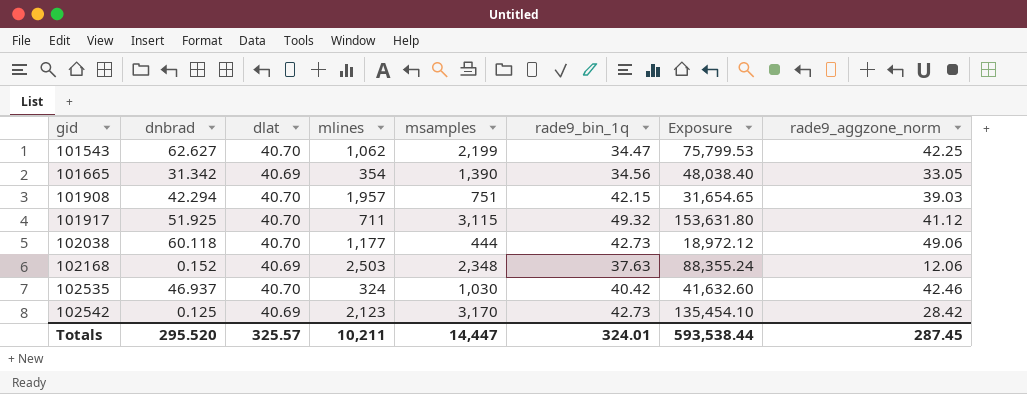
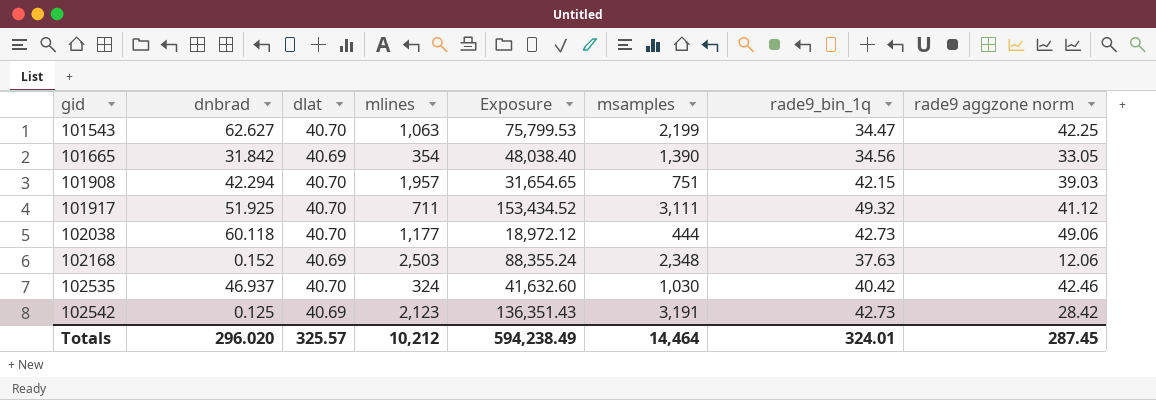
column Exposure | position: 7 -> 5
column name: rade9_aggzone_norm -> rade9 aggzone norm
101543 | mlines: 1,062 -> 1,063
101665 | dnbrad: 31.342 -> 31.842
101917 | Exposure: 153,631.80 -> 153,434.52
101917 | msamples: 3,115 -> 3,111
102542 | Exposure: 135,454.10 -> 136,351.43
102542 | msamples: 3,170 -> 3,191
Totals | dnbrad: 295.520 -> 296.020
Totals | mlines: 10,211 -> 10,212
Totals | Exposure: 593,538.44 -> 594,238.49
Totals | msamples: 14,447 -> 14,464

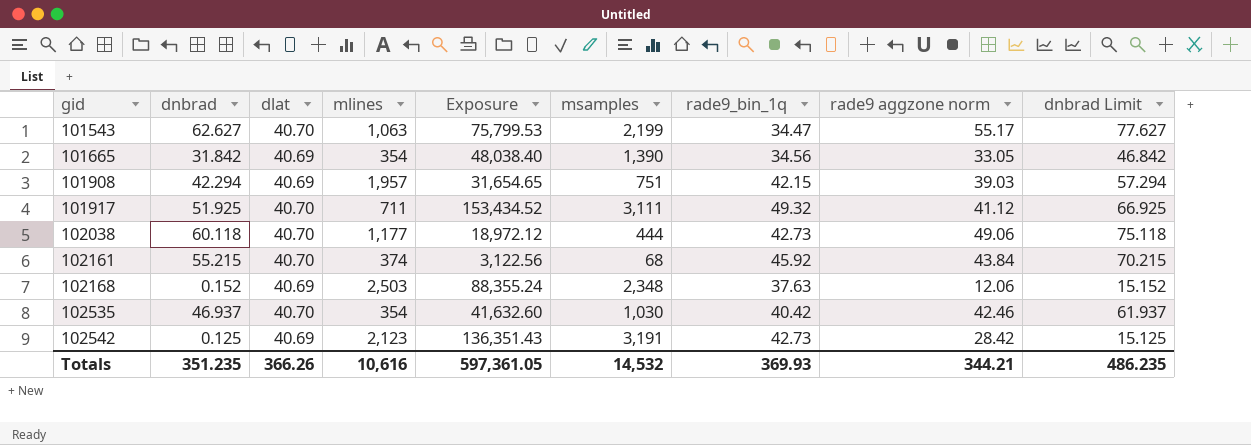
column dnbrad Limit | formula: none -> [dnbrad] + 15
101543 | rade9 aggzone norm: 42.25 -> 55.17
101908 | dlat: 40.70 -> 40.69
row 102161: none -> 55.215 | 40.70 | 374 | 3,122.56 | 68 | 45.92 | 43.84 | 70.215
102535 | mlines: 324 -> 354
Totals | dnbrad: 296.020 -> 351.235
Totals | dlat: 325.57 -> 366.26
Totals | mlines: 10,212 -> 10,616
Totals | Exposure: 594,238.49 -> 597,361.05
Totals | msamples: 14,464 -> 14,532
Totals | rade9_bin_1q: 324.01 -> 369.93
Totals | rade9 aggzone norm: 287.45 -> 344.21

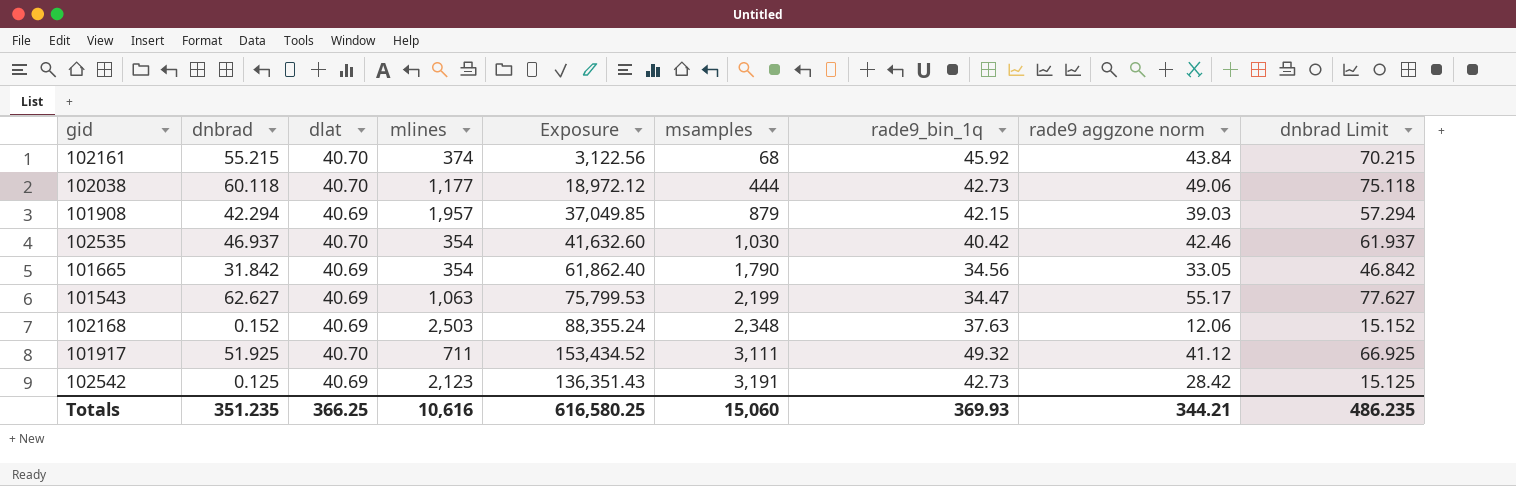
row order: gid ascending -> msamples ascending
101908 | Exposure: 31,654.65 -> 37,049.85
101908 | msamples: 751 -> 879
101665 | Exposure: 48,038.40 -> 61,862.40
101665 | msamples: 1,390 -> 1,790
101543 | dlat: 40.70 -> 40.69
Totals | dlat: 366.26 -> 366.25
Totals | Exposure: 597,361.05 -> 616,580.25
Totals | msamples: 14,532 -> 15,060

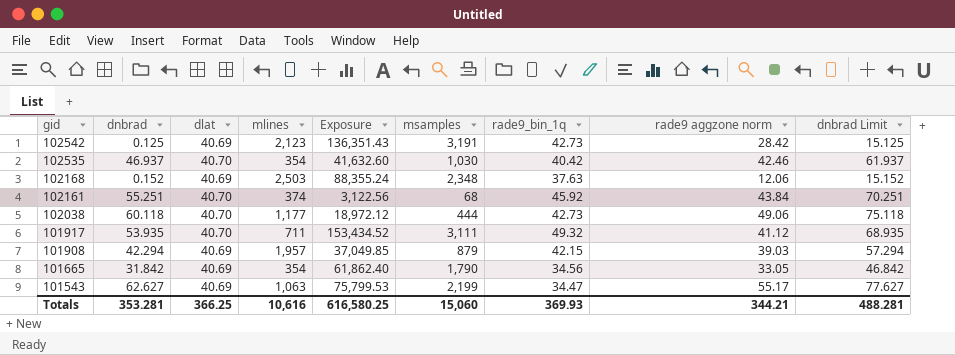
row order: msamples ascending -> gid descending
102161 | dnbrad: 55.215 -> 55.251
102161 | dnbrad Limit: 70.215 -> 70.251
101917 | dnbrad: 51.925 -> 53.935
101917 | dnbrad Limit: 66.925 -> 68.935
Totals | dnbrad: 351.235 -> 353.281
Totals | dnbrad Limit: 486.235 -> 488.281

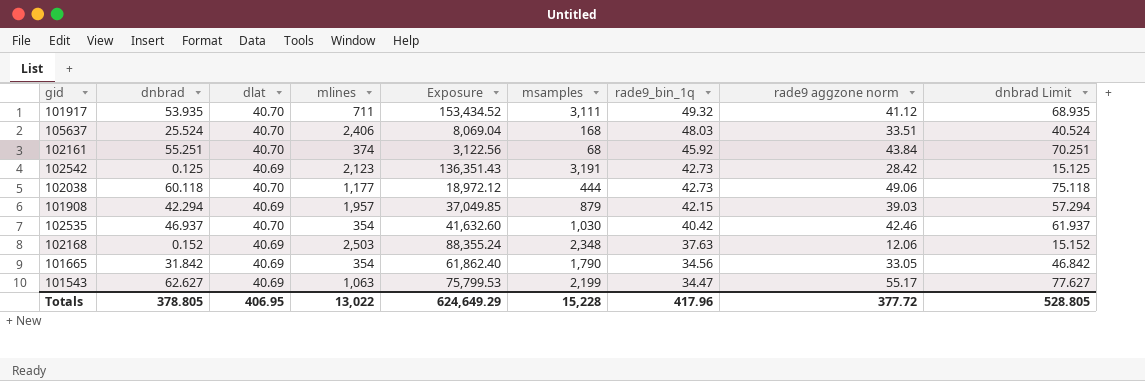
row order: gid descending -> rade9_bin_1q descending
row 105637: none -> 25.524 | 40.70 | 2,406 | 8,069.04 | 168 | 48.03 | 33.51 | 40.524
Totals | dnbrad: 353.281 -> 378.805
Totals | dlat: 366.25 -> 406.95
Totals | mlines: 10,616 -> 13,022
Totals | Exposure: 616,580.25 -> 624,649.29
Totals | msamples: 15,060 -> 15,228
Totals | rade9_bin_1q: 369.93 -> 417.96
Totals | rade9 aggzone norm: 344.21 -> 377.72
Totals | dnbrad Limit: 488.281 -> 528.805

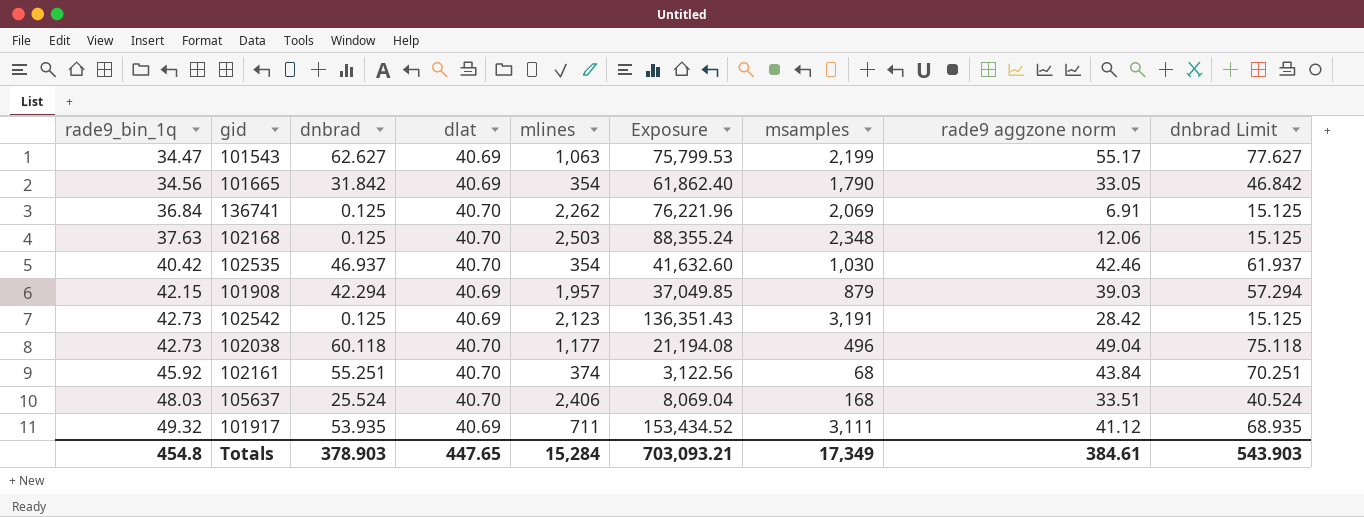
row order: rade9_bin_1q descending -> rade9_bin_1q ascending
column rade9_bin_1q | position: 7 -> 1
row 136741: none -> 36.84 | 0.125 | 40.70 | 2,262 | 76,221.96 | 2,069 | 6.91 | 15.125
102168 | dnbrad: 0.152 -> 0.125
102168 | dlat: 40.69 -> 40.70
102168 | dnbrad Limit: 15.152 -> 15.125
102038 | Exposure: 18,972.12 -> 21,194.08
102038 | msamples: 444 -> 496
102038 | rade9 aggzone norm: 49.06 -> 49.04
101917 | dlat: 40.70 -> 40.69
Totals | rade9_bin_1q: 417.96 -> 454.8
Totals | dnbrad: 378.805 -> 378.903
Totals | dlat: 406.95 -> 447.65
Totals | mlines: 13,022 -> 15,284
Totals | Exposure: 624,649.29 -> 703,093.21
Totals | msamples: 15,228 -> 17,349
Totals | rade9 aggzone norm: 377.72 -> 384.61
Totals | dnbrad Limit: 528.805 -> 543.903

